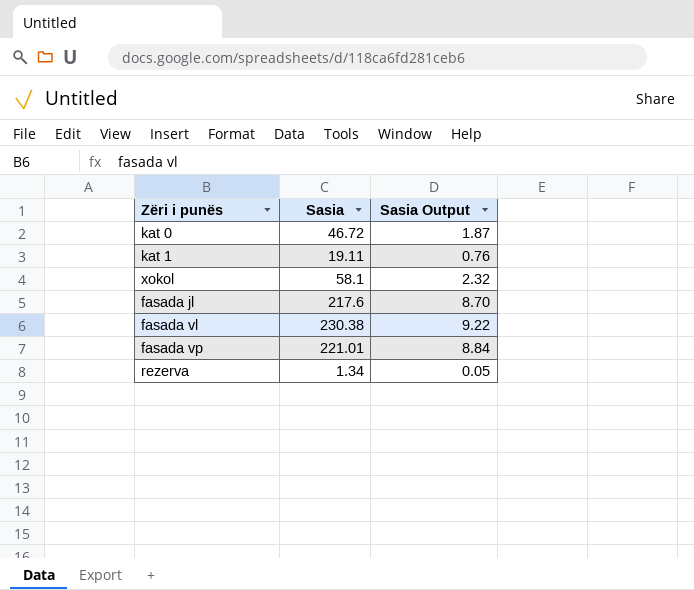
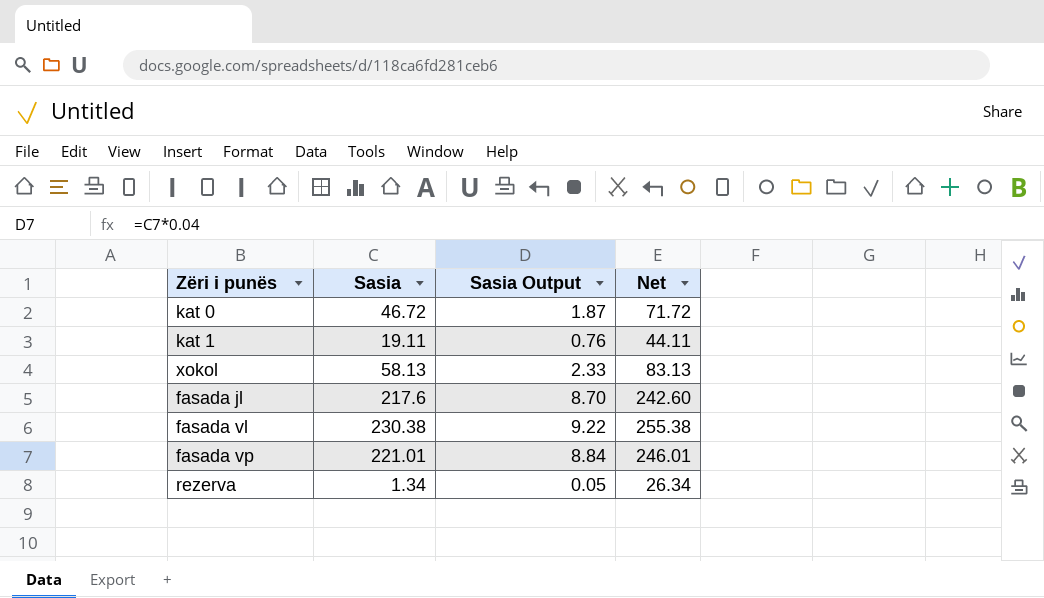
column Net | formula: none -> [Sasia] + 25
xokol | Sasia: 58.1 -> 58.13
xokol | Sasia Output: 2.32 -> 2.33

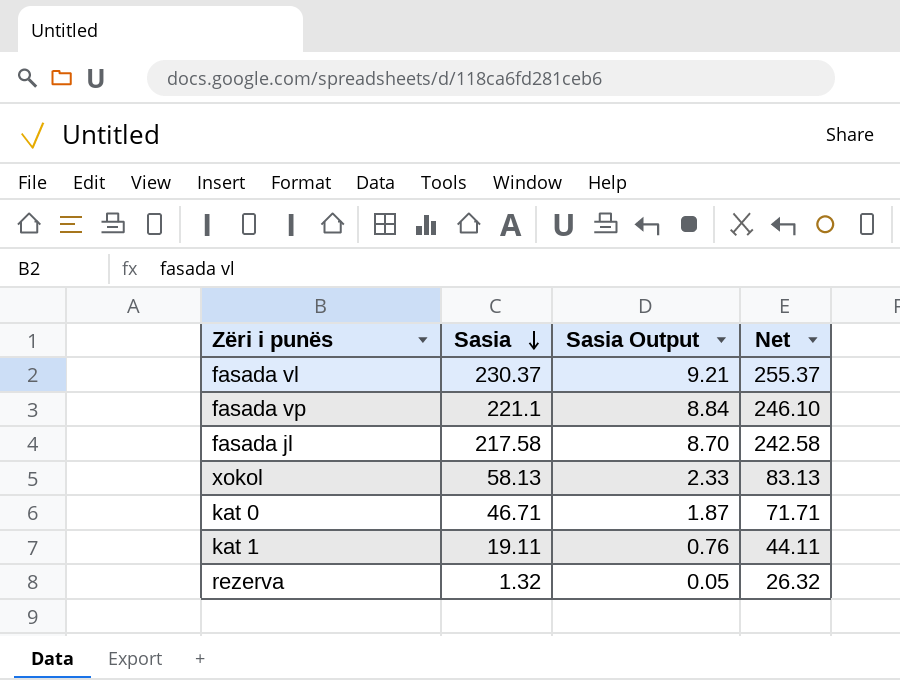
row order: none -> Sasia descending
fasada vl | Sasia: 230.38 -> 230.37
fasada vl | Sasia Output: 9.22 -> 9.21
fasada vl | Net: 255.38 -> 255.37
fasada vp | Sasia: 221.01 -> 221.1
fasada vp | Net: 246.01 -> 246.10
fasada jl | Sasia: 217.6 -> 217.58
fasada jl | Net: 242.60 -> 242.58
kat 0 | Sasia: 46.72 -> 46.71
kat 0 | Net: 71.72 -> 71.71
rezerva | Sasia: 1.34 -> 1.32
rezerva | Net: 26.34 -> 26.32

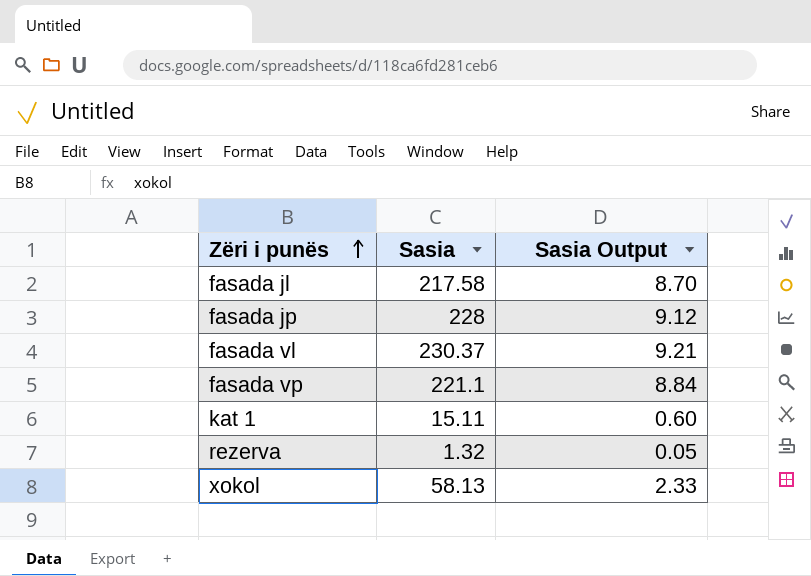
row order: Sasia descending -> Zëri i punës ascending
column Net | formula: [Sasia] + 25 -> none
row kat 0: 46.71 | 1.87 | 71.71 -> none
row fasada jp: none -> 228 | 9.12
kat 1 | Sasia: 19.11 -> 15.11
kat 1 | Sasia Output: 0.76 -> 0.60

